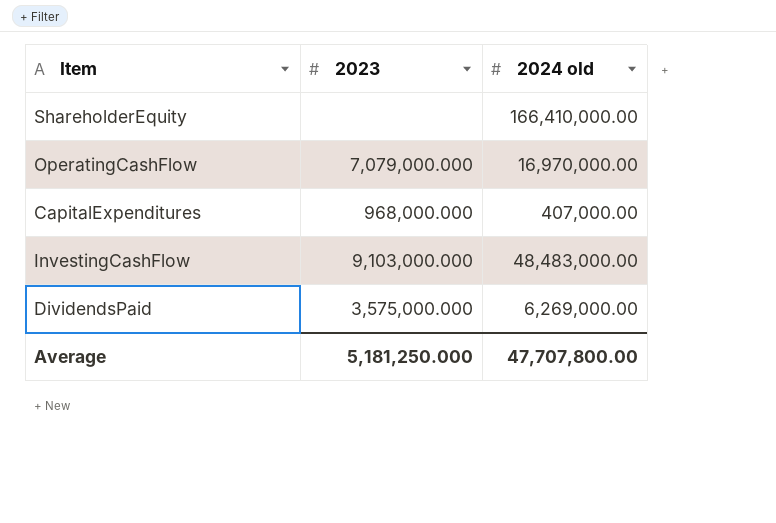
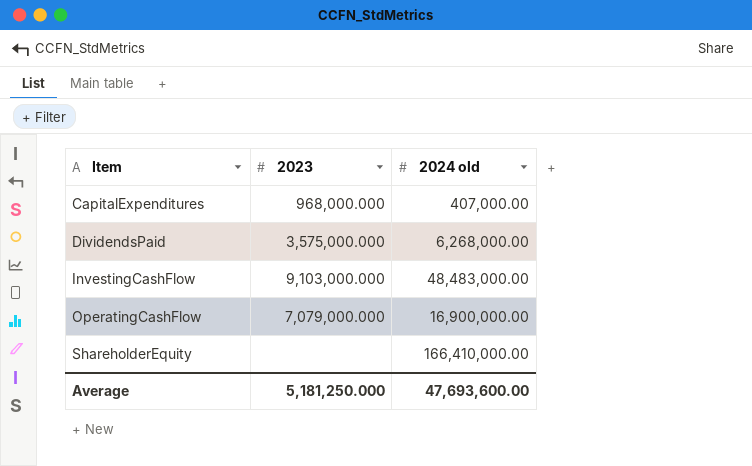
row order: none -> Item ascending
DividendsPaid | 2024 old: 6,269,000.00 -> 6,268,000.00
OperatingCashFlow | 2024 old: 16,970,000.00 -> 16,900,000.00
Average | 2024 old: 47,707,800.00 -> 47,693,600.00

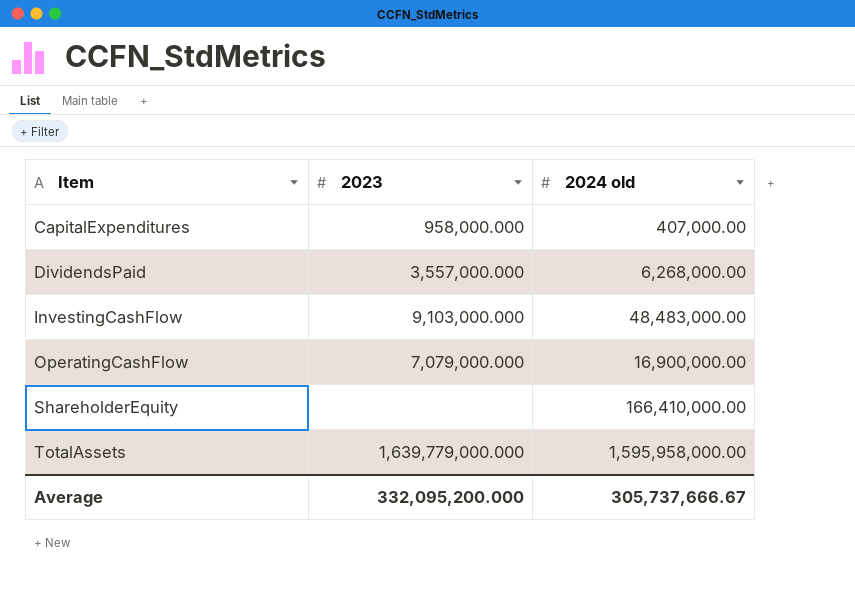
CapitalExpenditures | 2023: 968,000.000 -> 958,000.000
DividendsPaid | 2023: 3,575,000.000 -> 3,557,000.000
row TotalAssets: none -> 1,639,779,000.000 | 1,595,958,000.00
Average | 2023: 5,181,250.000 -> 332,095,200.000
Average | 2024 old: 47,693,600.00 -> 305,737,666.67

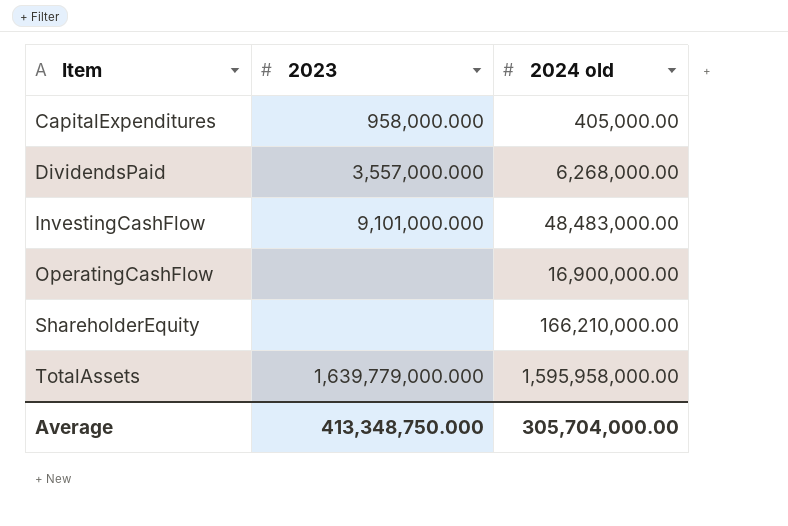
CapitalExpenditures | 2024 old: 407,000.00 -> 405,000.00
InvestingCashFlow | 2023: 9,103,000.000 -> 9,101,000.000
OperatingCashFlow | 2023: 7,079,000.000 -> none
ShareholderEquity | 2024 old: 166,410,000.00 -> 166,210,000.00
Average | 2023: 332,095,200.000 -> 413,348,750.000
Average | 2024 old: 305,737,666.67 -> 305,704,000.00

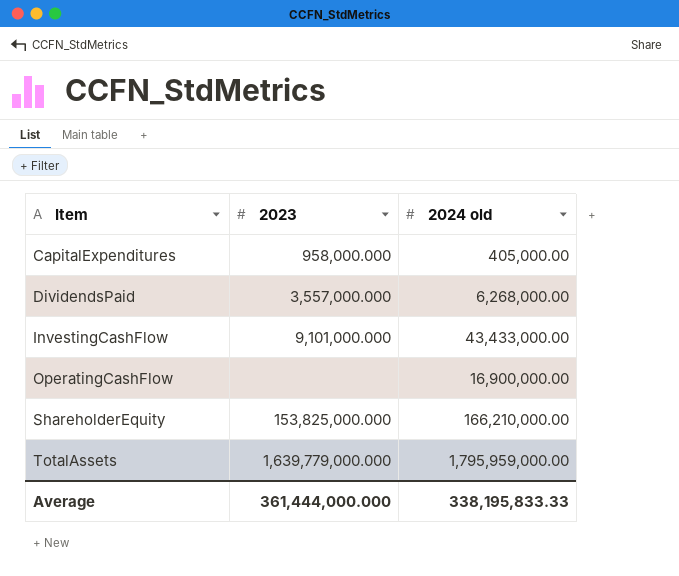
InvestingCashFlow | 2024 old: 48,483,000.00 -> 43,433,000.00
ShareholderEquity | 2023: none -> 153,825,000.000
TotalAssets | 2024 old: 1,595,958,000.00 -> 1,795,959,000.00
Average | 2023: 413,348,750.000 -> 361,444,000.000
Average | 2024 old: 305,704,000.00 -> 338,195,833.33

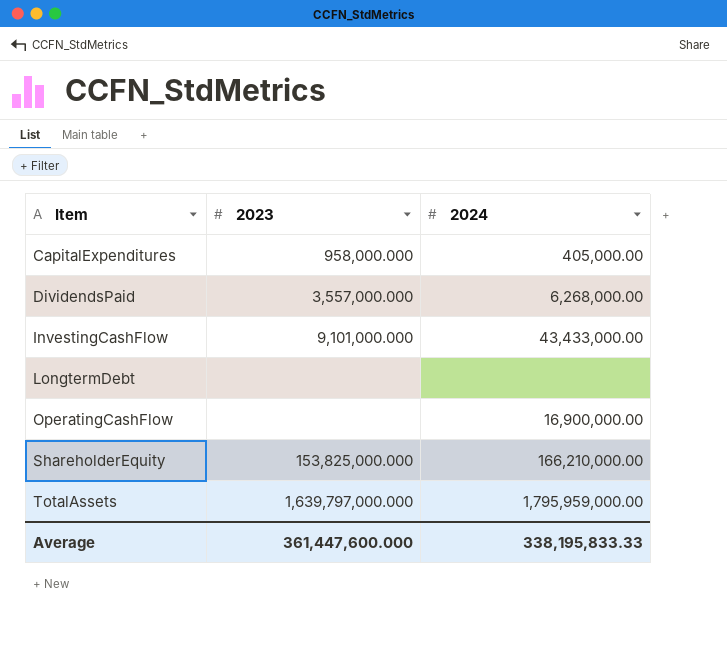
column name: 2024 old -> 2024
row LongtermDebt: none -> none | none
TotalAssets | 2023: 1,639,779,000.000 -> 1,639,797,000.000
Average | 2023: 361,444,000.000 -> 361,447,600.000

